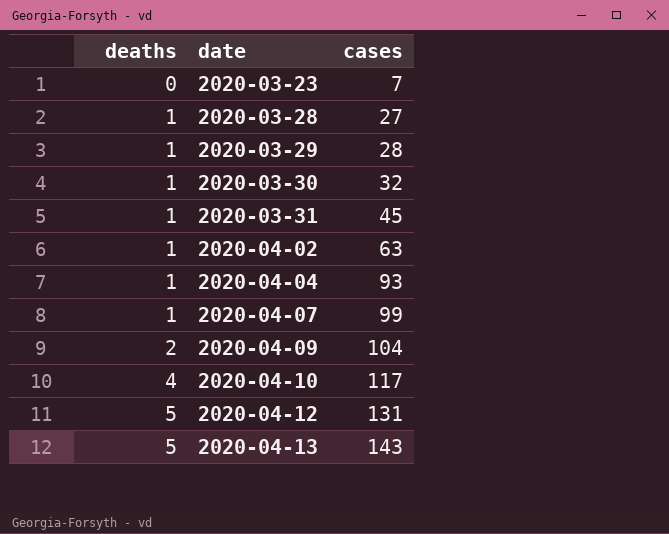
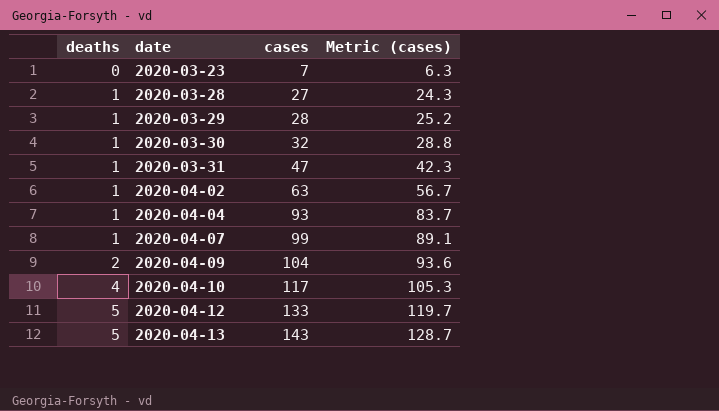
column Metric (cases) | formula: none -> [cases] * 0.9
2020-03-31 | cases: 45 -> 47
2020-04-12 | cases: 131 -> 133

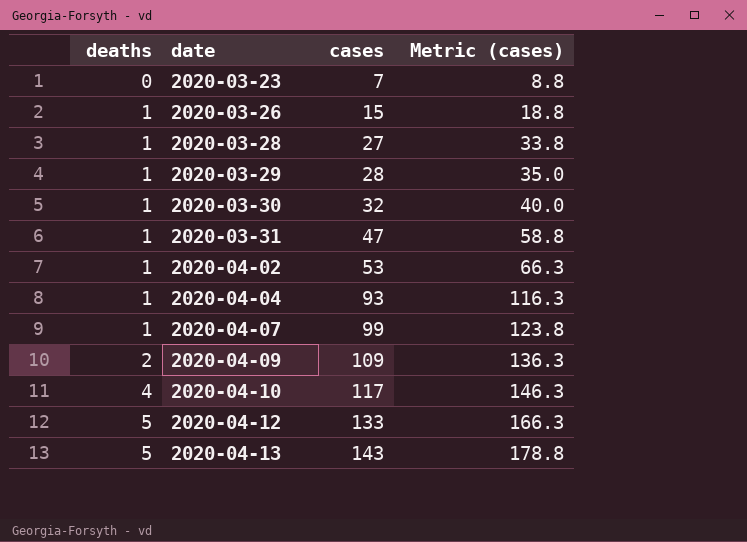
column Metric (cases) | formula: [cases] * 0.9 -> [cases] * 1.25
row 2020-03-26: none -> 1 | 15 | 18.8
2020-04-02 | cases: 63 -> 53
2020-04-09 | cases: 104 -> 109

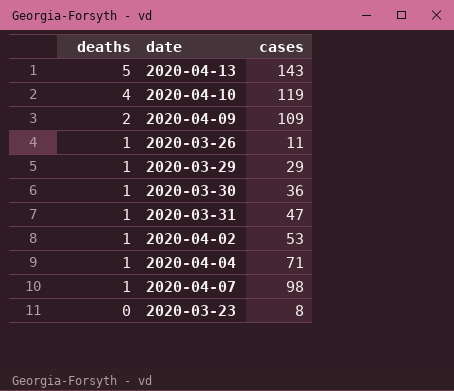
row order: deaths ascending -> deaths descending
column Metric (cases) | formula: [cases] * 1.25 -> none
row 2020-03-28: 1 | 27 | 33.8 -> none
row 2020-04-12: 5 | 133 | 166.3 -> none
2020-04-10 | cases: 117 -> 119
2020-03-26 | cases: 15 -> 11
2020-03-29 | cases: 28 -> 29
2020-03-30 | cases: 32 -> 36
2020-04-04 | cases: 93 -> 71
2020-04-07 | cases: 99 -> 98
2020-03-23 | cases: 7 -> 8

